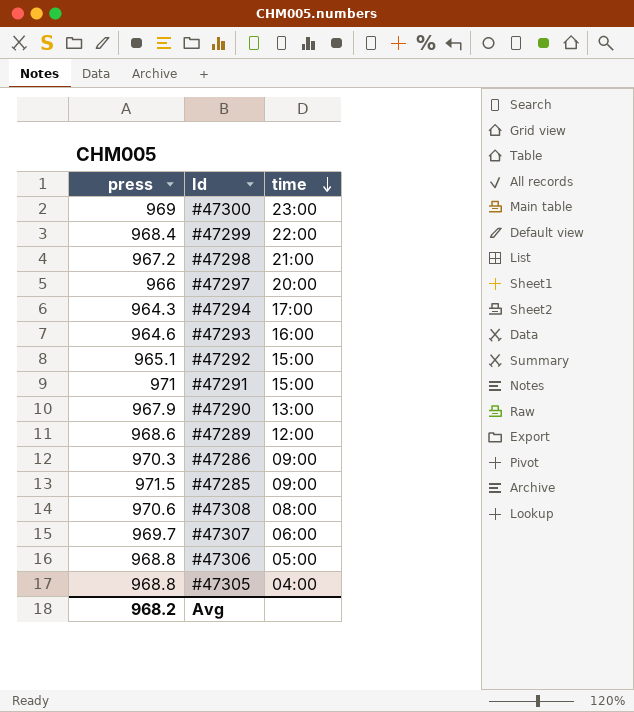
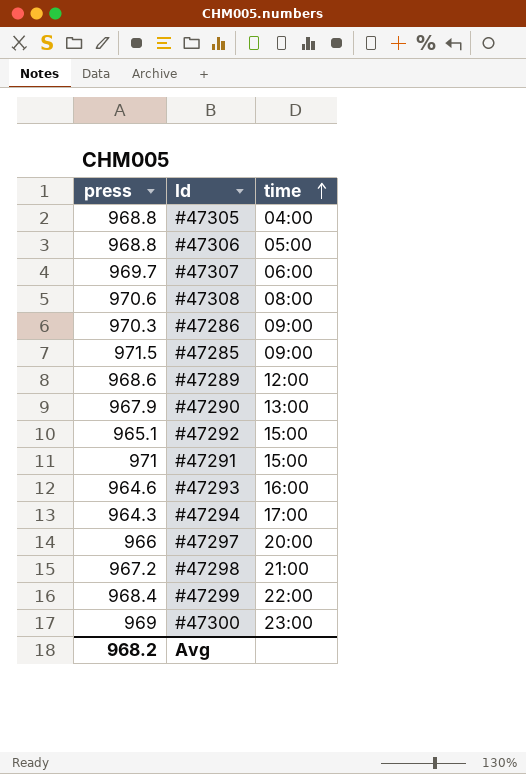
row order: time descending -> time ascending

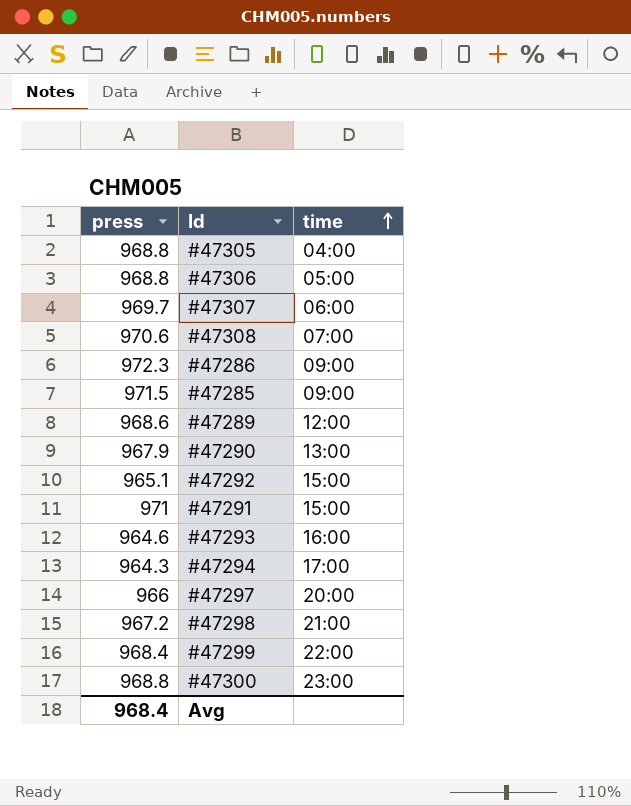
#47308 | time: 08:00 -> 07:00
#47286 | press: 970.3 -> 972.3
#47300 | press: 969 -> 968.8
Avg | press: 968.2 -> 968.4

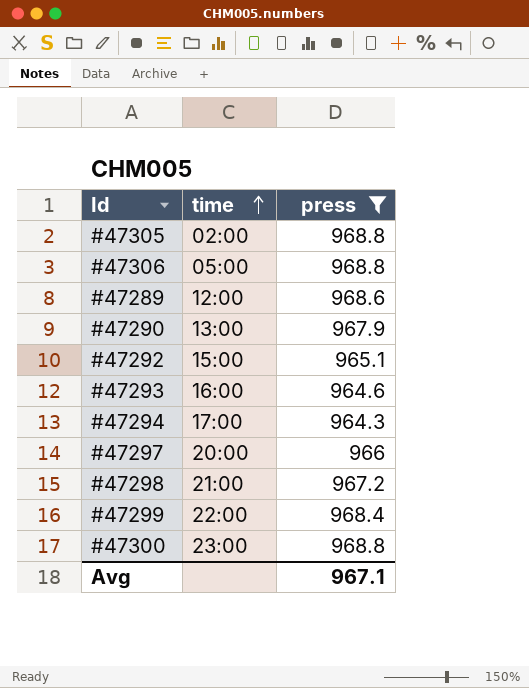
filter: none -> press <= 968.8
column press | position: 1 -> 3
#47305 | time: 04:00 -> 02:00
Avg | press: 968.4 -> 967.1

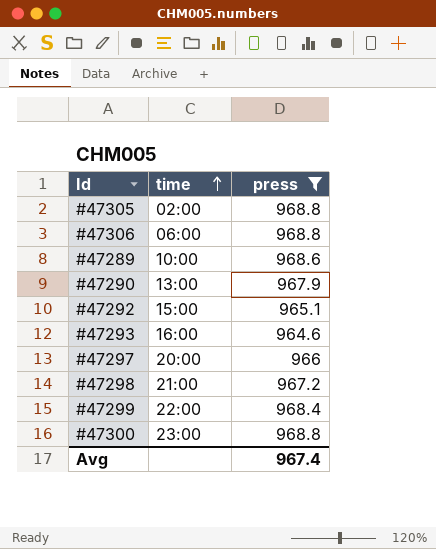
row #47294: 17:00 | 964.3 -> none
#47306 | time: 05:00 -> 06:00
#47289 | time: 12:00 -> 10:00
Avg | press: 967.1 -> 967.4

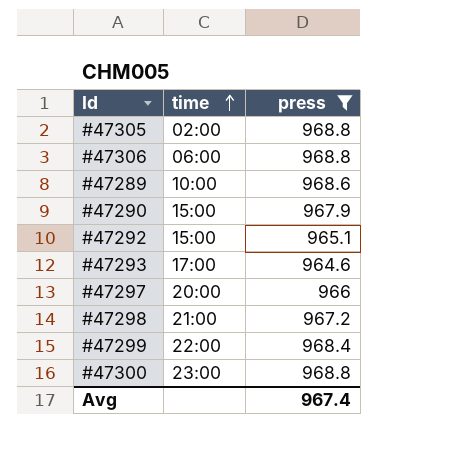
#47290 | time: 13:00 -> 15:00
#47293 | time: 16:00 -> 17:00

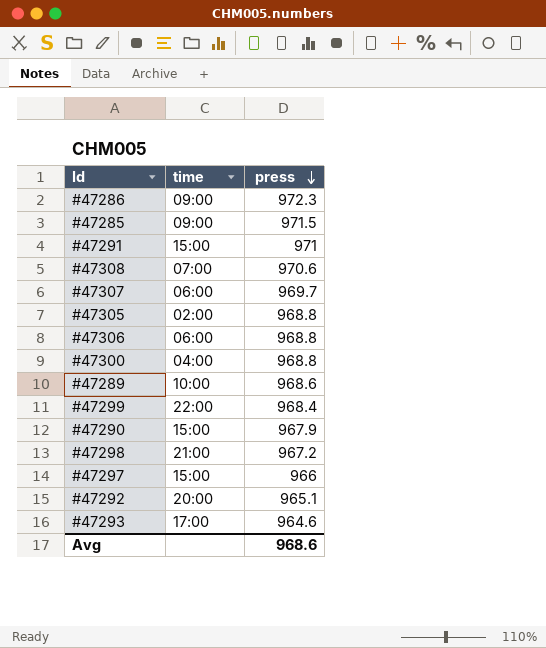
filter: press <= 968.8 -> none
row order: time ascending -> press descending
#47300 | time: 23:00 -> 04:00
#47297 | time: 20:00 -> 15:00
#47292 | time: 15:00 -> 20:00
Avg | press: 967.4 -> 968.6

